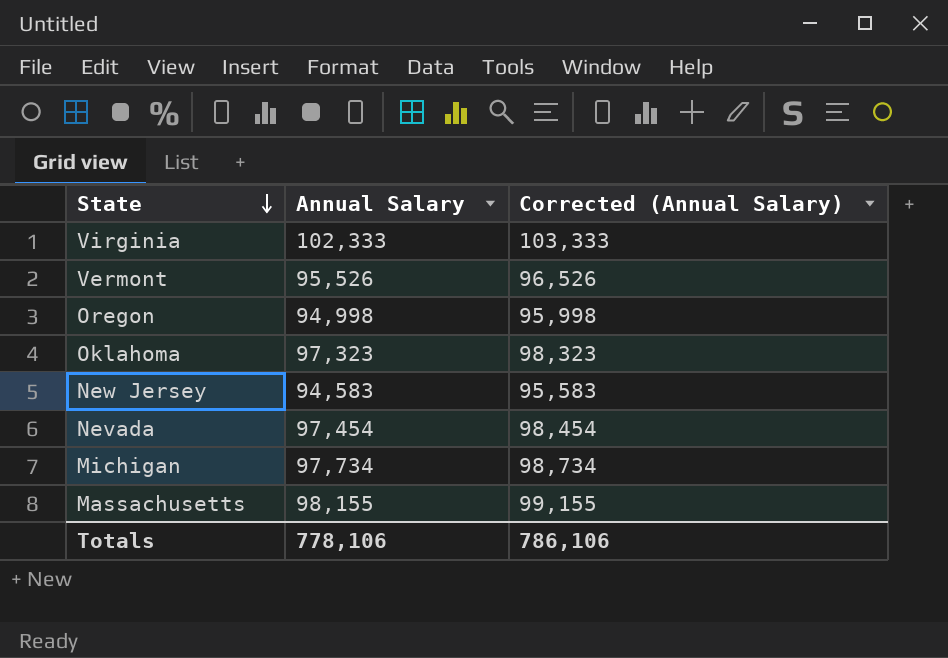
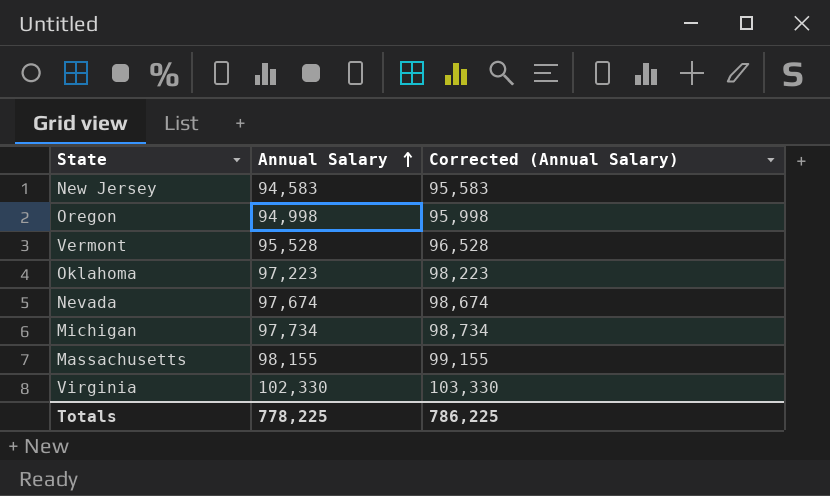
row order: State descending -> Annual Salary ascending
Vermont | Annual Salary: 95,526 -> 95,528
Vermont | Corrected (Annual Salary): 96,526 -> 96,528
Oklahoma | Annual Salary: 97,323 -> 97,223
Oklahoma | Corrected (Annual Salary): 98,323 -> 98,223
Nevada | Annual Salary: 97,454 -> 97,674
Nevada | Corrected (Annual Salary): 98,454 -> 98,674
Virginia | Annual Salary: 102,333 -> 102,330
Virginia | Corrected (Annual Salary): 103,333 -> 103,330
Totals | Annual Salary: 778,106 -> 778,225
Totals | Corrected (Annual Salary): 786,106 -> 786,225

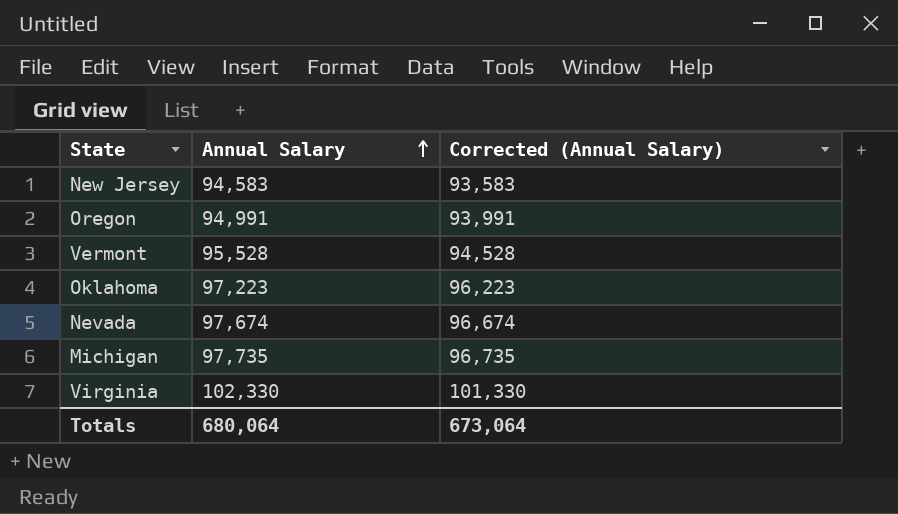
column Corrected (Annual Salary) | formula: [Annual Salary] + 1000 -> [Annual Salary] - 1000
row Massachusetts: 98,155 | 99,155 -> none
Oregon | Annual Salary: 94,998 -> 94,991
Michigan | Annual Salary: 97,734 -> 97,735
Totals | Annual Salary: 778,225 -> 680,064
Totals | Corrected (Annual Salary): 786,225 -> 673,064

